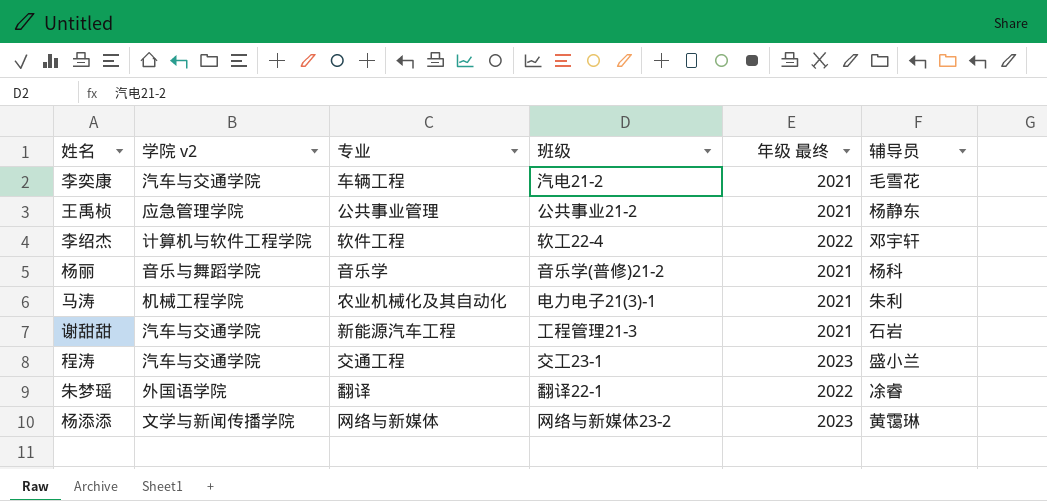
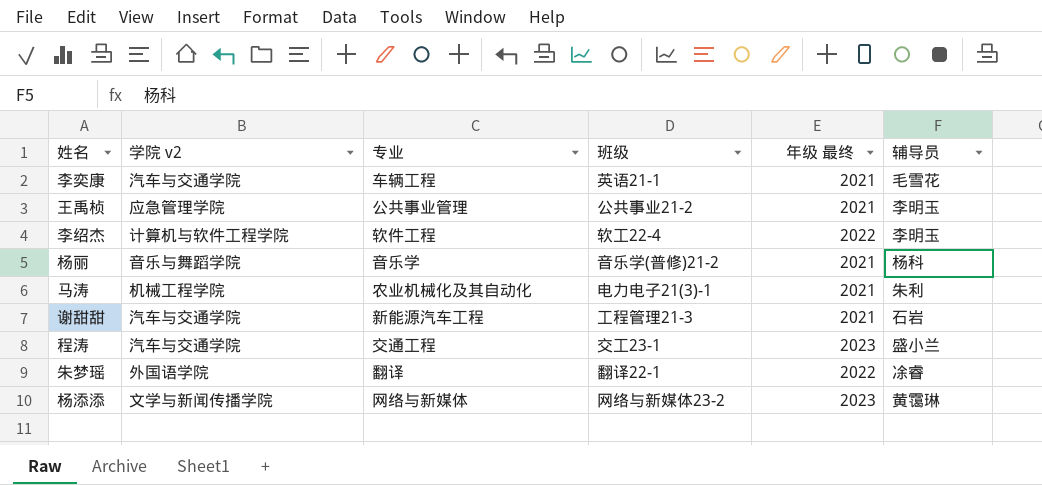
李奕康 | 班级: 汽电21-2 -> 英语21-1
王禹桢 | 辅导员: 杨静东 -> 李明玉
李绍杰 | 辅导员: 邓宇轩 -> 李明玉

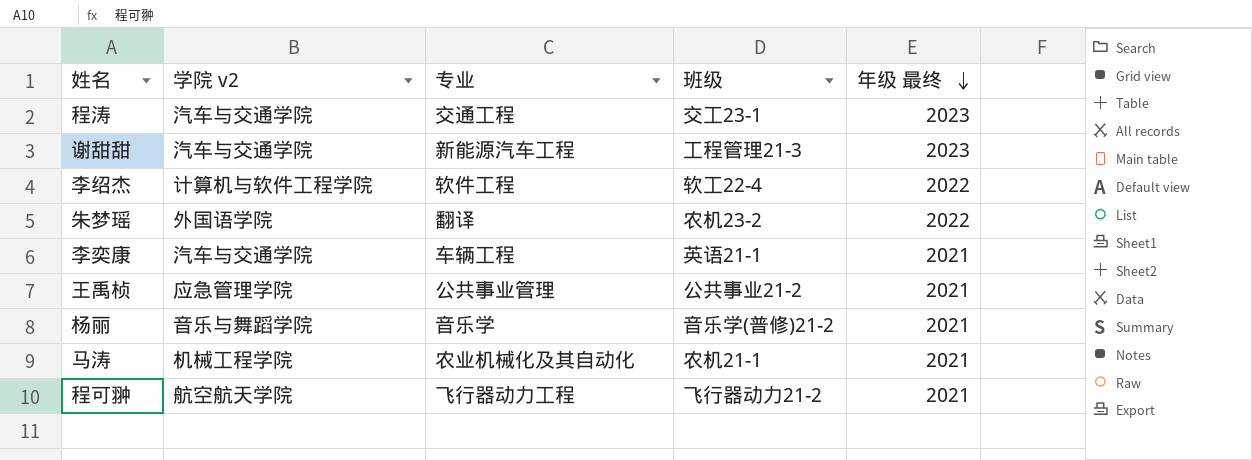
row order: none -> 年级 最终 descending
column 辅导员 | position: 6 -> none
row 杨添添: 文学与新闻传播学院 | 网络与新媒体 | 网络与新媒体23-2 | 2023 | 黄霭琳 -> none
谢甜甜 | 年级 最终: 2021 -> 2023
朱梦瑶 | 班级: 翻译22-1 -> 农机23-2
马涛 | 班级: 电力电子21(3)-1 -> 农机21-1
row 程可翀: none -> 航空航天学院 | 飞行器动力工程 | 飞行器动力21-2 | 2021

